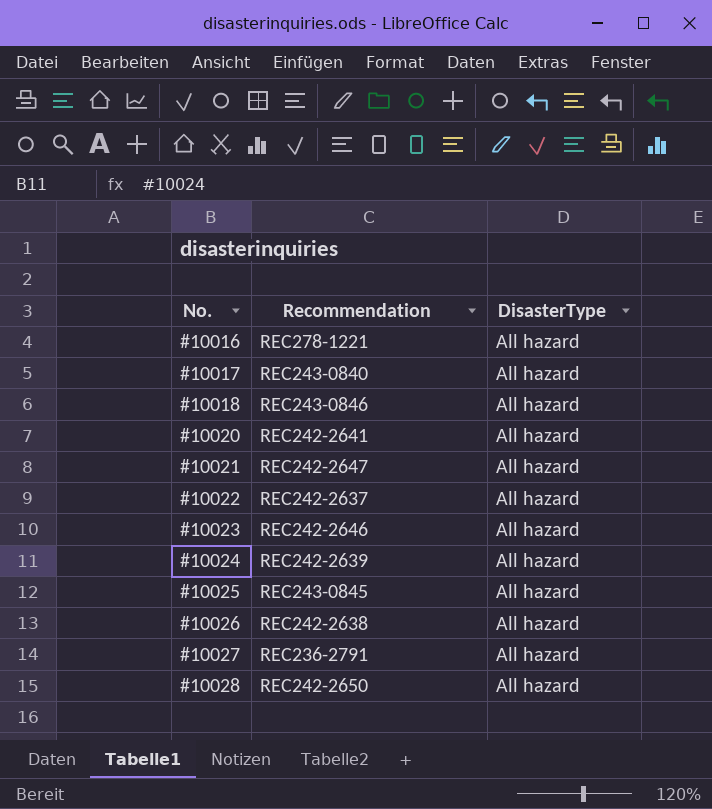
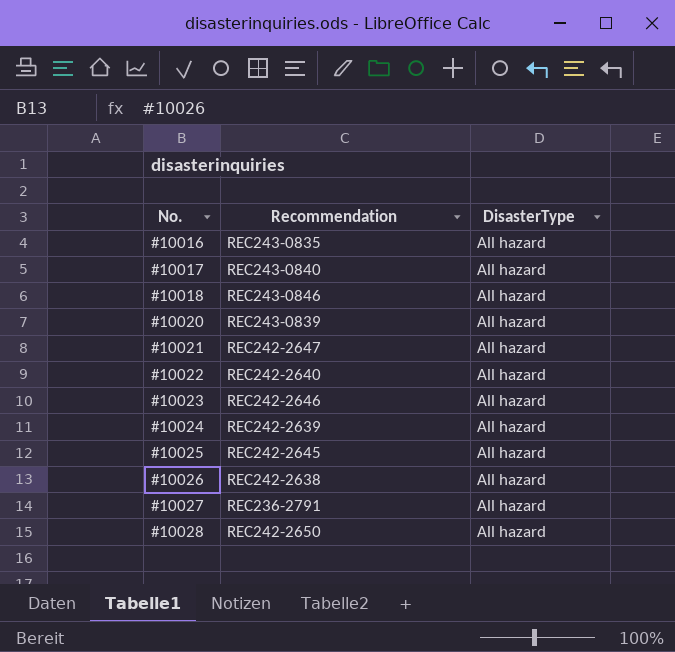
#10016 | Recommendation: REC278-1221 -> REC243-0835
#10020 | Recommendation: REC242-2641 -> REC243-0839
#10022 | Recommendation: REC242-2637 -> REC242-2640
#10025 | Recommendation: REC243-0845 -> REC242-2645

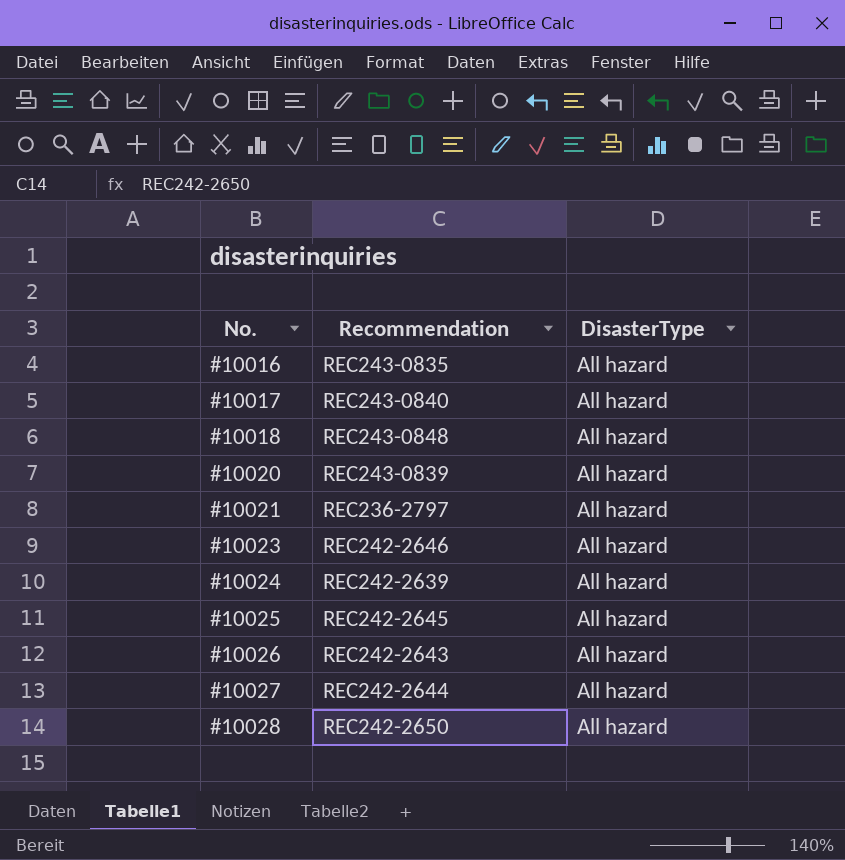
row #10022: REC242-2640 | All hazard -> none
#10018 | Recommendation: REC243-0846 -> REC243-0848
#10021 | Recommendation: REC242-2647 -> REC236-2797
#10026 | Recommendation: REC242-2638 -> REC242-2643
#10027 | Recommendation: REC236-2791 -> REC242-2644

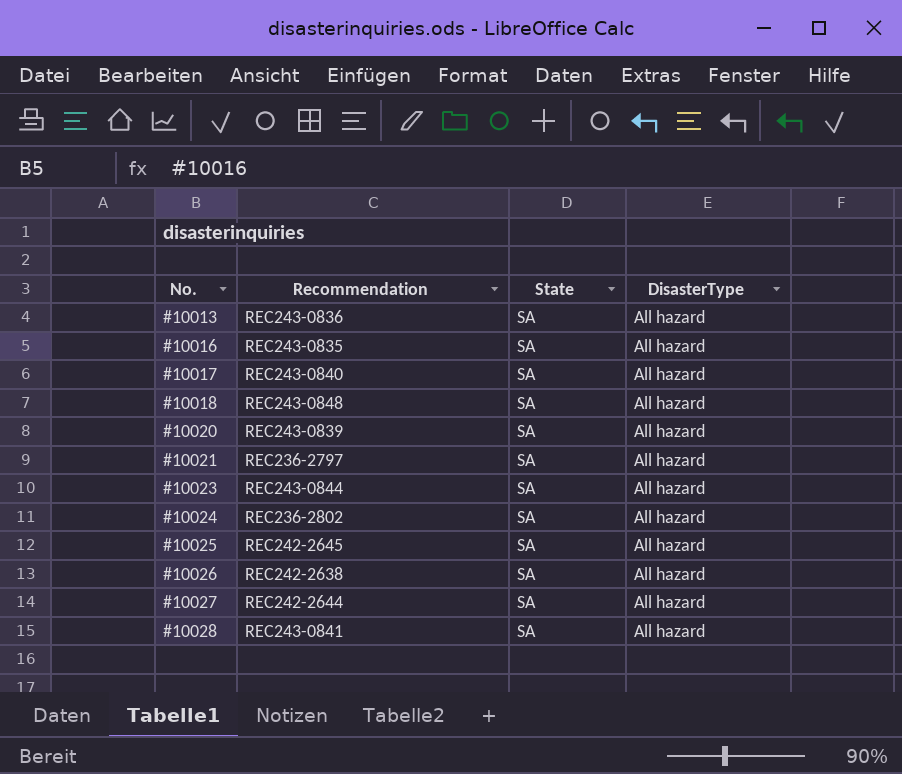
column State | position: none -> 3
row #10013: none -> REC243-0836 | SA | All hazard
#10023 | Recommendation: REC242-2646 -> REC243-0844
#10024 | Recommendation: REC242-2639 -> REC236-2802
#10026 | Recommendation: REC242-2643 -> REC242-2638
#10028 | Recommendation: REC242-2650 -> REC243-0841

